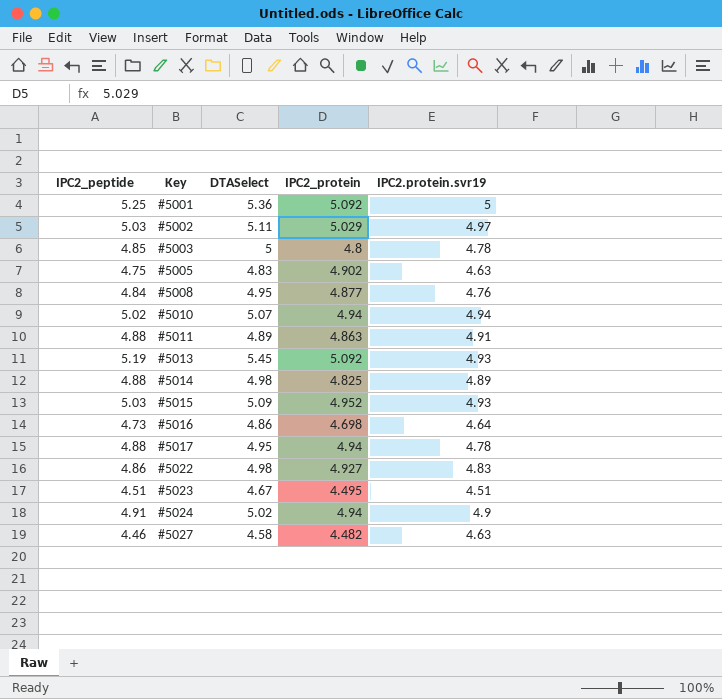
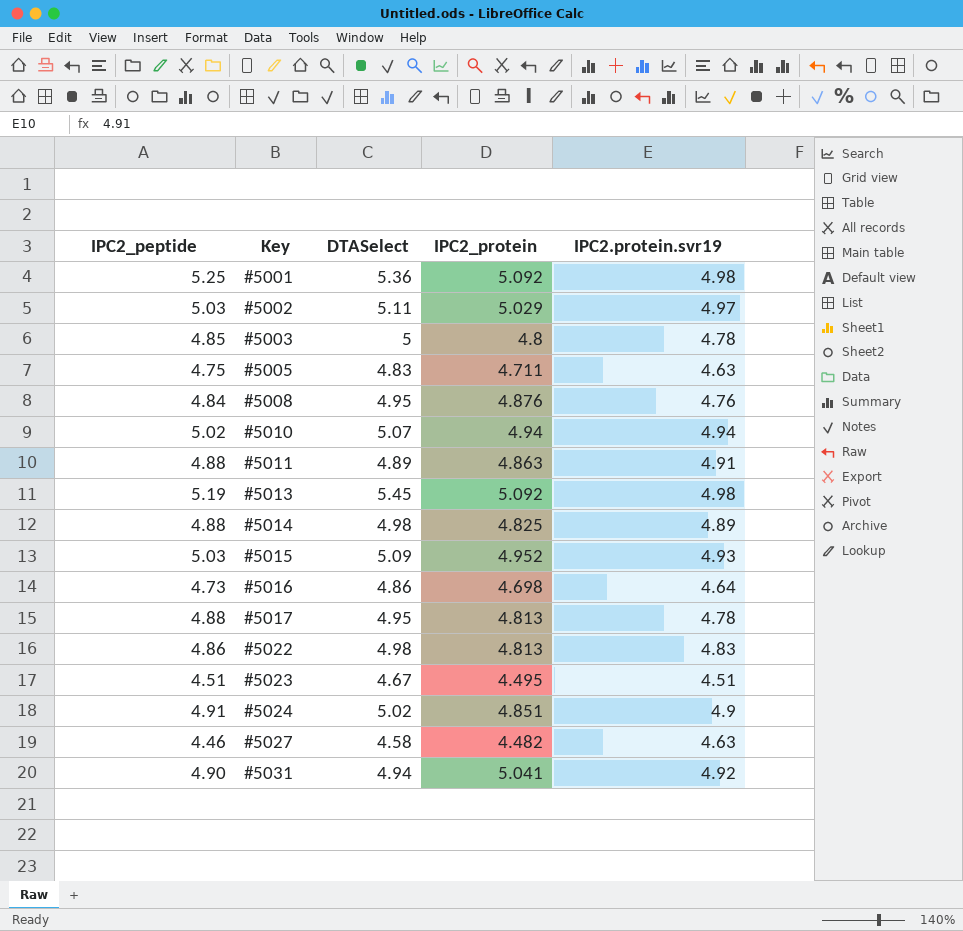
#5001 | IPC2.protein.svr19: 5 -> 4.98
#5005 | IPC2_protein: 4.902 -> 4.711
#5008 | IPC2_protein: 4.877 -> 4.876
#5013 | IPC2.protein.svr19: 4.93 -> 4.98
#5017 | IPC2_protein: 4.94 -> 4.813
#5022 | IPC2_protein: 4.927 -> 4.813
#5024 | IPC2_protein: 4.94 -> 4.851
row #5031: none -> 4.90 | 4.94 | 5.041 | 4.92

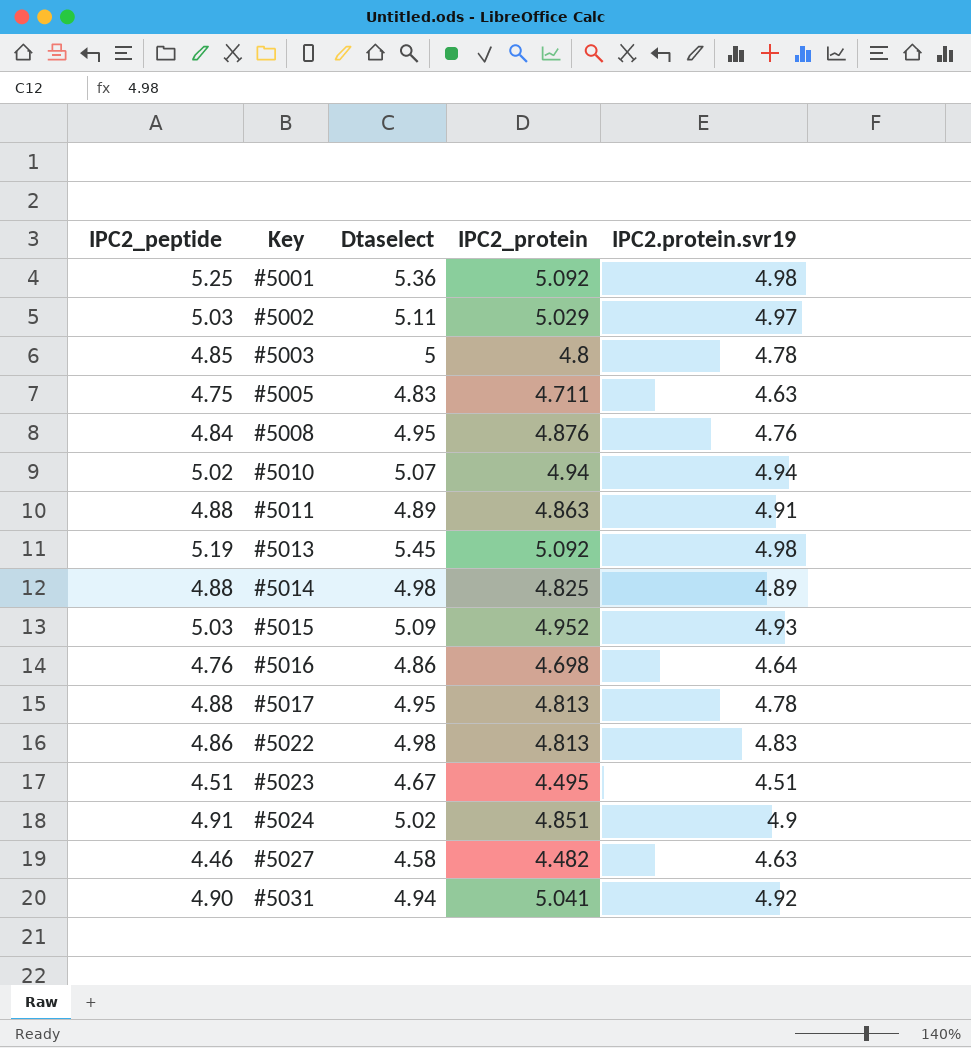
column name: DTASelect -> Dtaselect
#5016 | IPC2_peptide: 4.73 -> 4.76

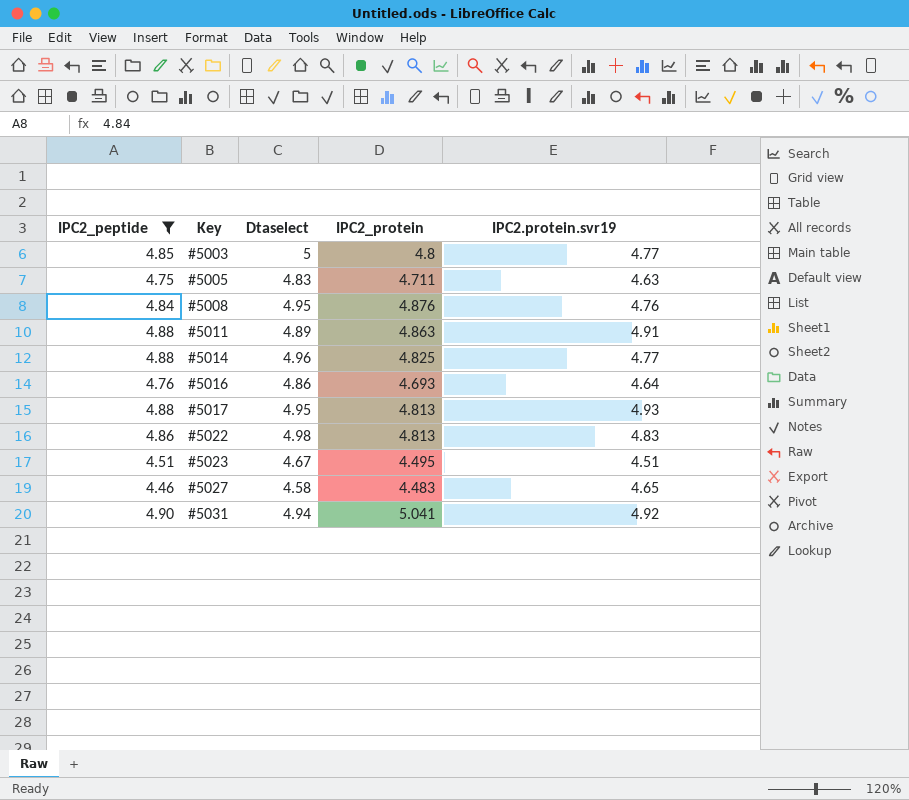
filter: none -> IPC2_peptide <= 4.90
#5003 | IPC2.protein.svr19: 4.78 -> 4.77
#5014 | Dtaselect: 4.98 -> 4.96
#5014 | IPC2.protein.svr19: 4.89 -> 4.77
#5016 | IPC2_protein: 4.698 -> 4.693
#5017 | IPC2.protein.svr19: 4.78 -> 4.93
#5027 | IPC2_protein: 4.482 -> 4.483
#5027 | IPC2.protein.svr19: 4.63 -> 4.65

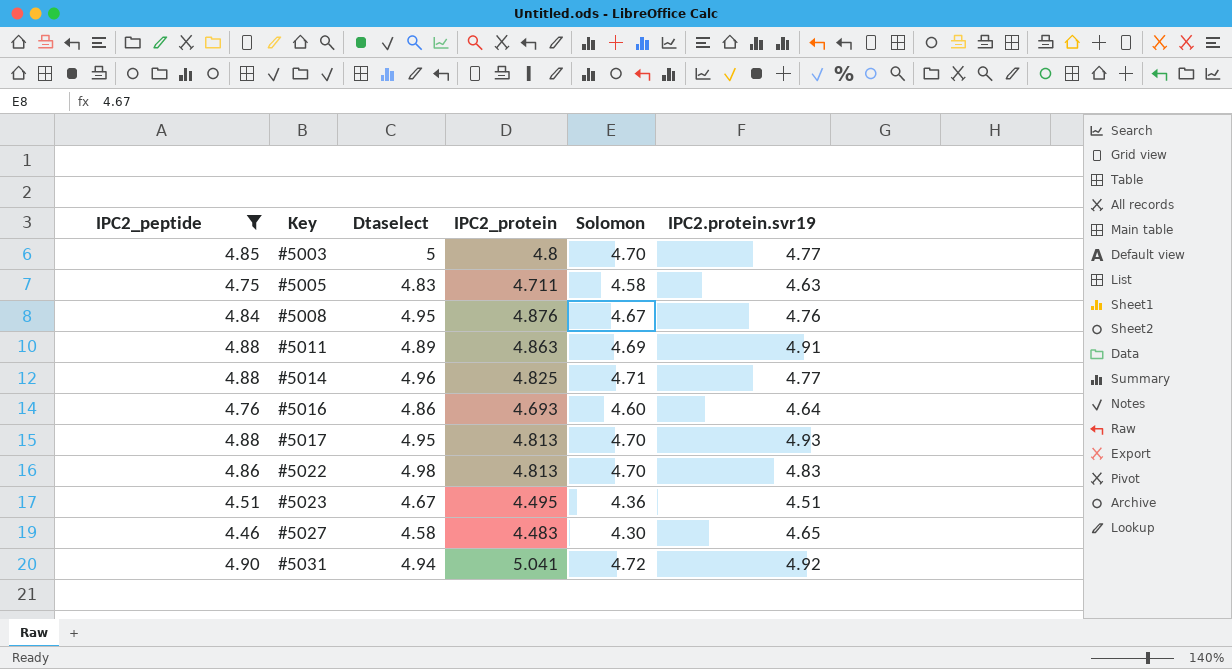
column Solomon | position: none -> 5

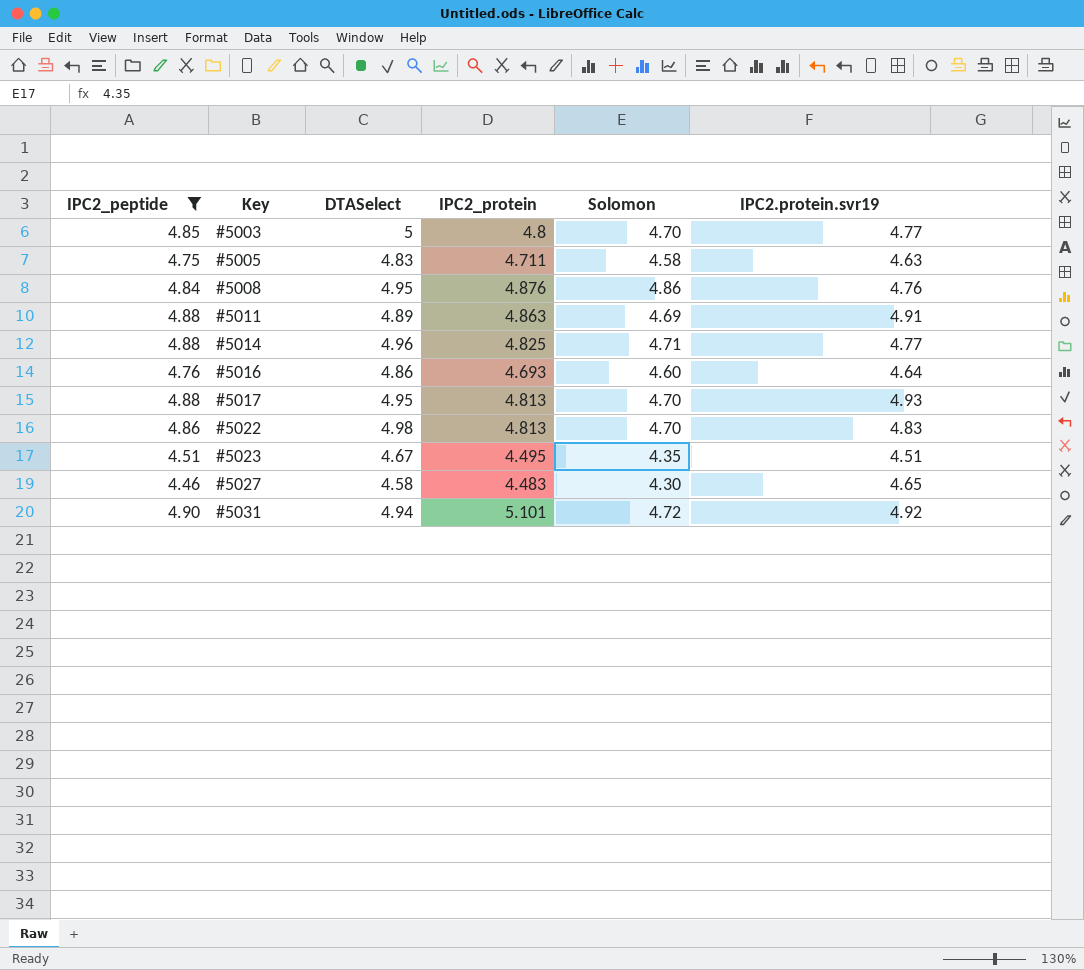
column name: Dtaselect -> DTASelect
#5008 | Solomon: 4.67 -> 4.86
#5023 | Solomon: 4.36 -> 4.35
#5031 | IPC2_protein: 5.041 -> 5.101

